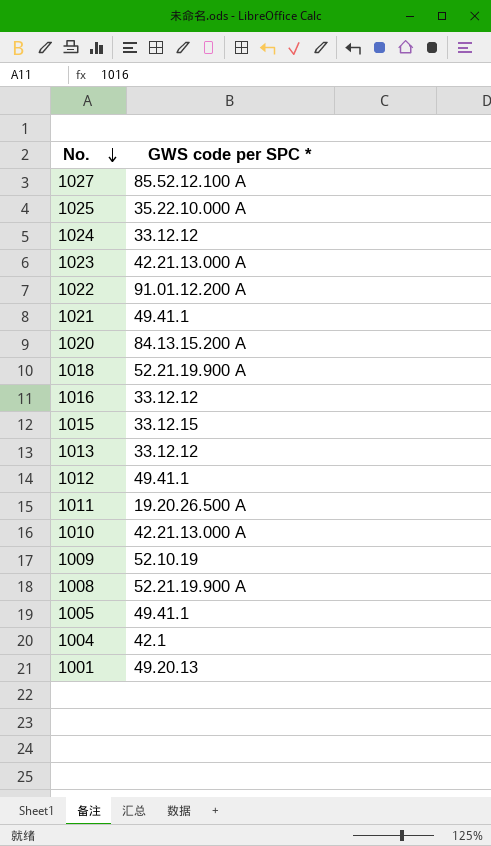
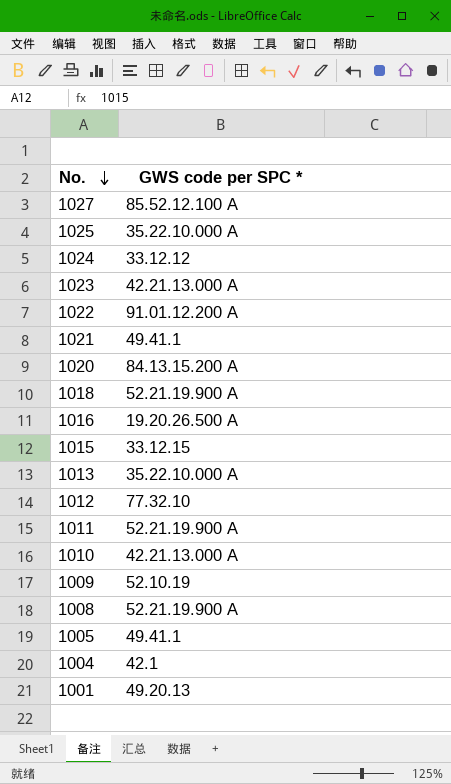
1016 | GWS code per SPC *: 33.12.12 -> 19.20.26.500 A
1013 | GWS code per SPC *: 33.12.12 -> 35.22.10.000 A
1012 | GWS code per SPC *: 49.41.1 -> 77.32.10
1011 | GWS code per SPC *: 19.20.26.500 A -> 52.21.19.900 A

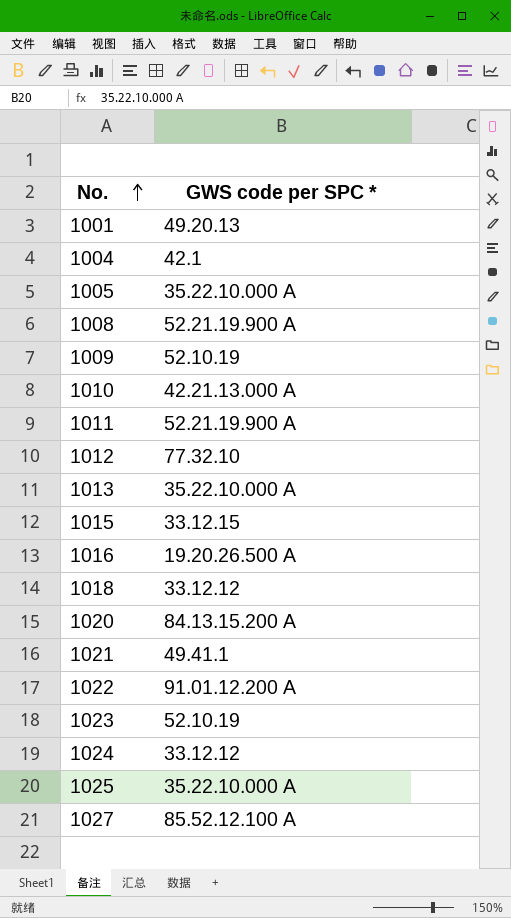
row order: No. descending -> No. ascending
1005 | GWS code per SPC *: 49.41.1 -> 35.22.10.000 A
1018 | GWS code per SPC *: 52.21.19.900 A -> 33.12.12
1023 | GWS code per SPC *: 42.21.13.000 A -> 52.10.19

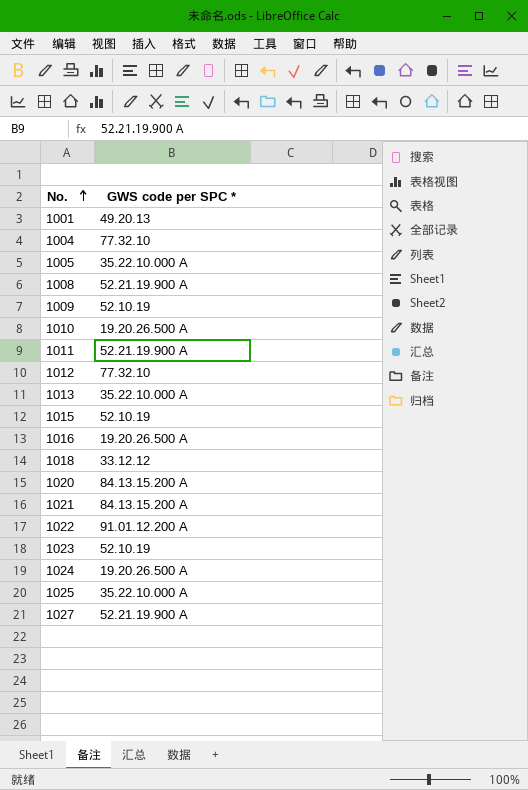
1004 | GWS code per SPC *: 42.1 -> 77.32.10
1010 | GWS code per SPC *: 42.21.13.000 A -> 19.20.26.500 A
1015 | GWS code per SPC *: 33.12.15 -> 52.10.19
1021 | GWS code per SPC *: 49.41.1 -> 84.13.15.200 A
1024 | GWS code per SPC *: 33.12.12 -> 19.20.26.500 A
1027 | GWS code per SPC *: 85.52.12.100 A -> 52.21.19.900 A

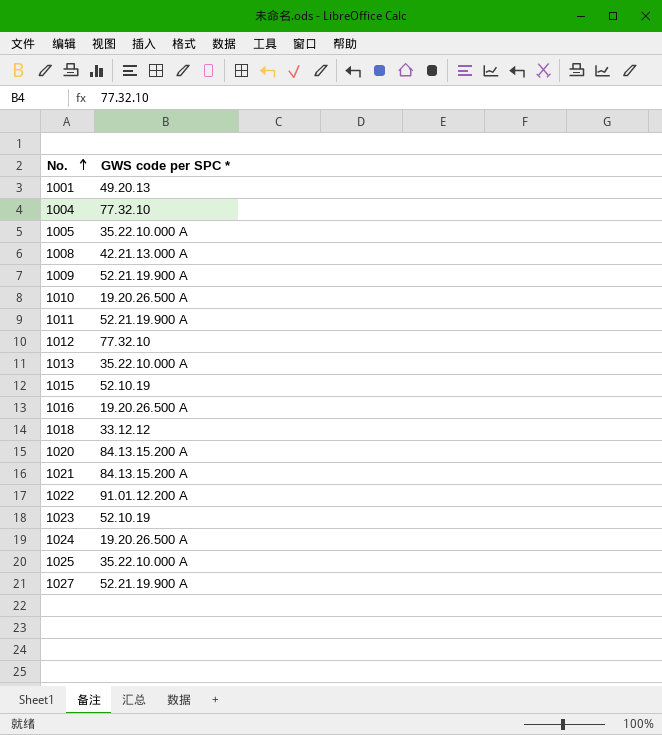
1008 | GWS code per SPC *: 52.21.19.900 A -> 42.21.13.000 A
1009 | GWS code per SPC *: 52.10.19 -> 52.21.19.900 A

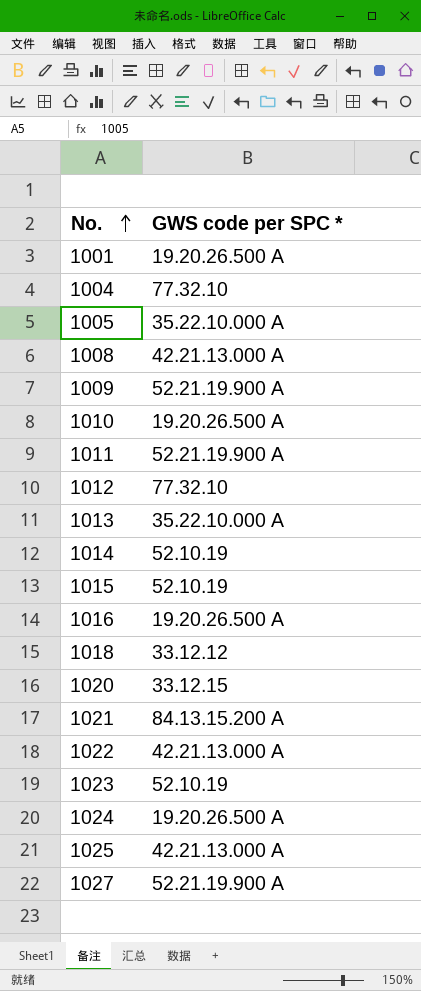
1001 | GWS code per SPC *: 49.20.13 -> 19.20.26.500 A
row 1014: none -> 52.10.19
1020 | GWS code per SPC *: 84.13.15.200 A -> 33.12.15
1022 | GWS code per SPC *: 91.01.12.200 A -> 42.21.13.000 A
1025 | GWS code per SPC *: 35.22.10.000 A -> 42.21.13.000 A

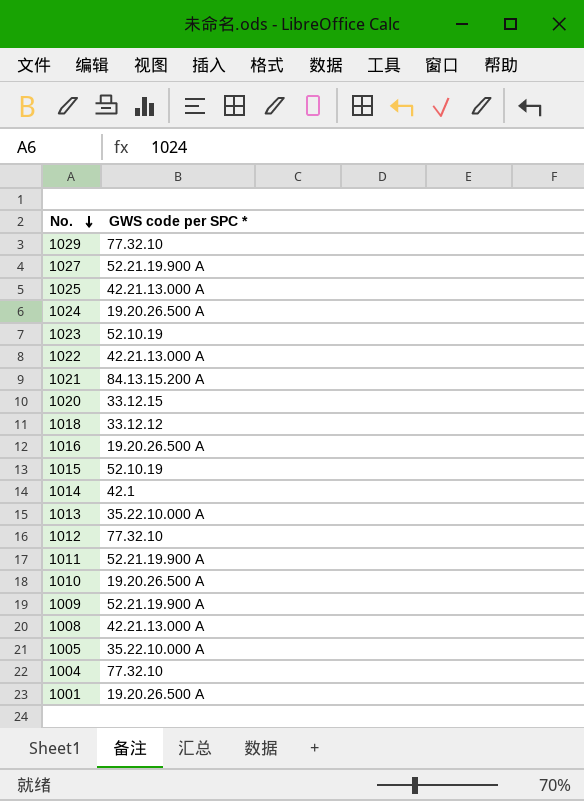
row order: No. ascending -> No. descending
row 1029: none -> 77.32.10
1014 | GWS code per SPC *: 52.10.19 -> 42.1

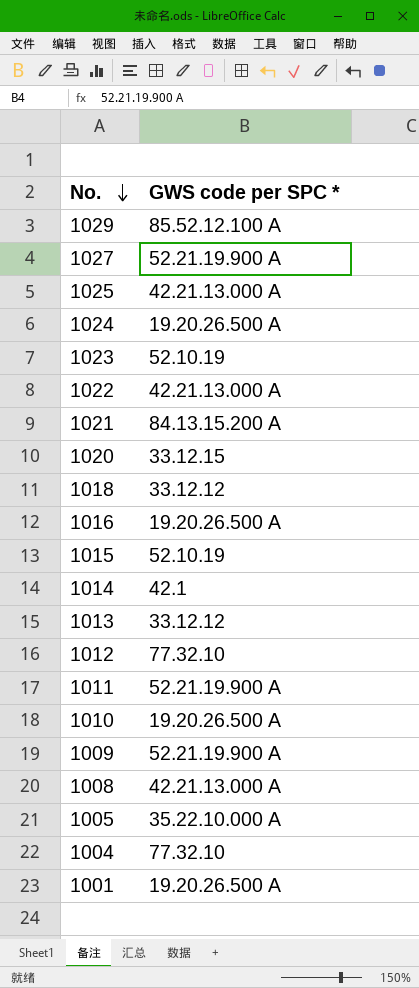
1029 | GWS code per SPC *: 77.32.10 -> 85.52.12.100 A
1013 | GWS code per SPC *: 35.22.10.000 A -> 33.12.12

